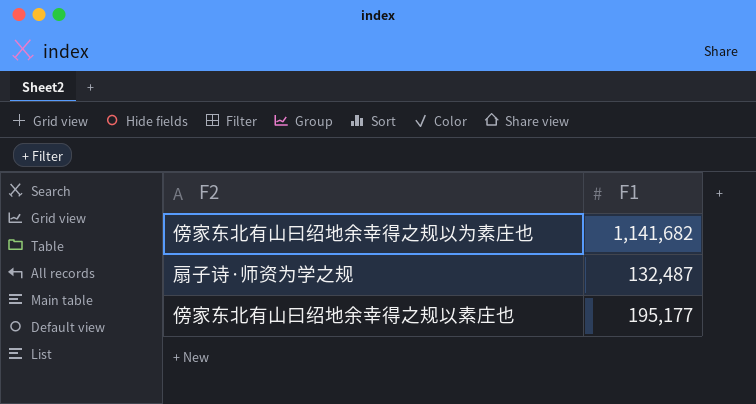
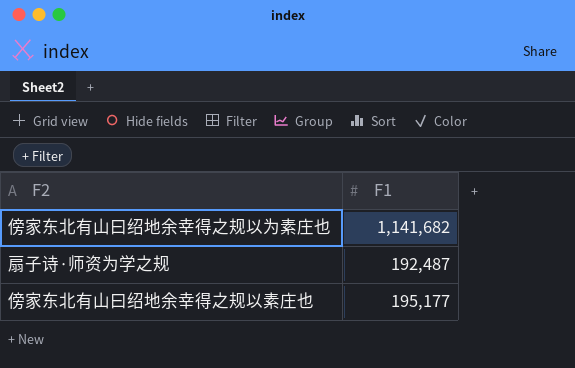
扇子诗·师资为学之规 | F1: 132,487 -> 192,487

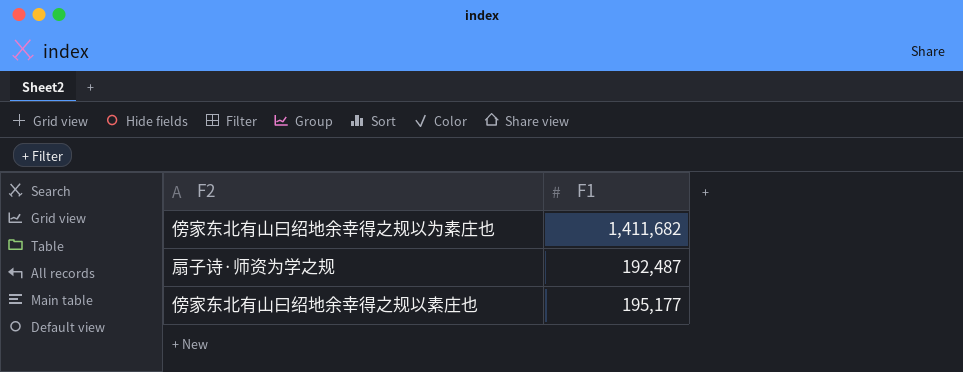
傍家东北有山曰绍地余幸得之规以为素庄也 | F1: 1,141,682 -> 1,411,682

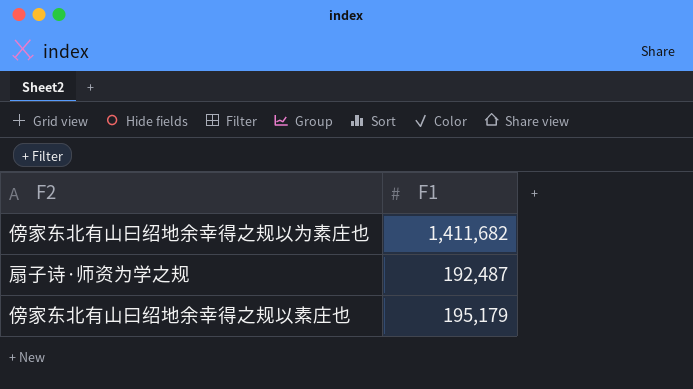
傍家东北有山曰绍地余幸得之规以素庄也 | F1: 195,177 -> 195,179

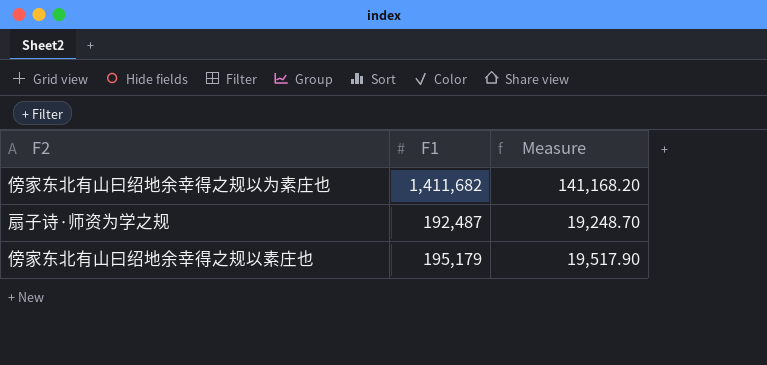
column Measure | formula: none -> [F1] * 0.1

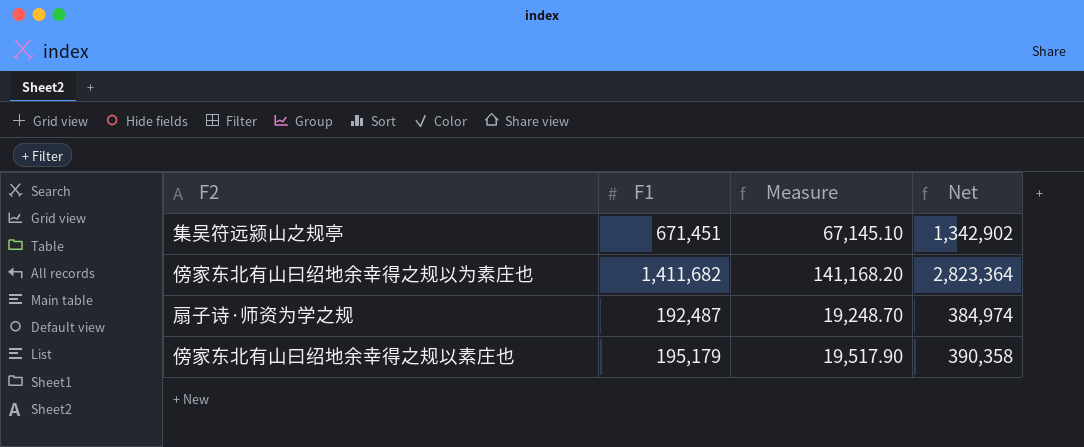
column Net | formula: none -> [F1] * 2
row 集吴符远颍山之规亭: none -> 671,451 | 67,145.10 | 1,342,902

